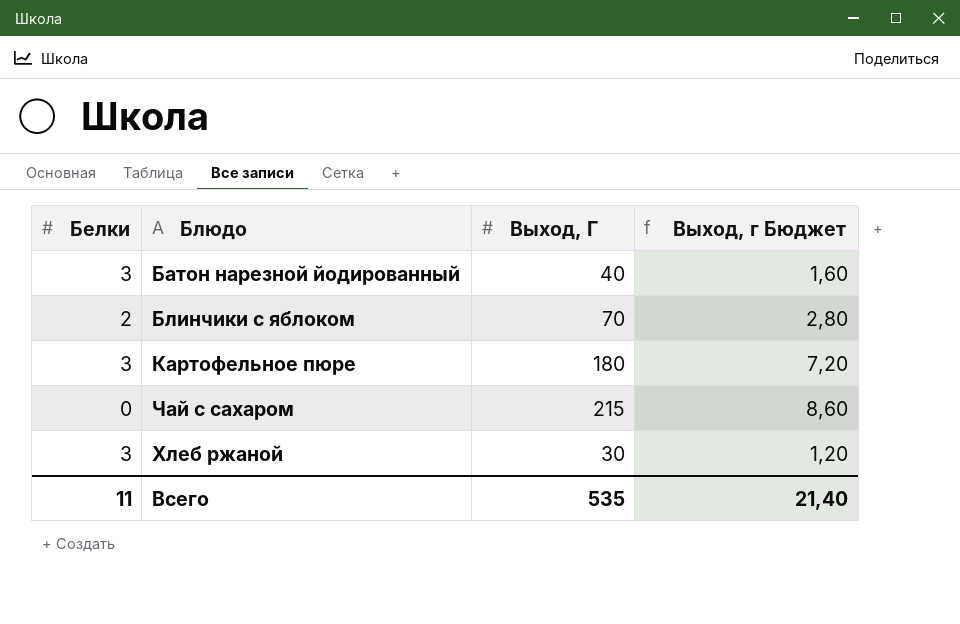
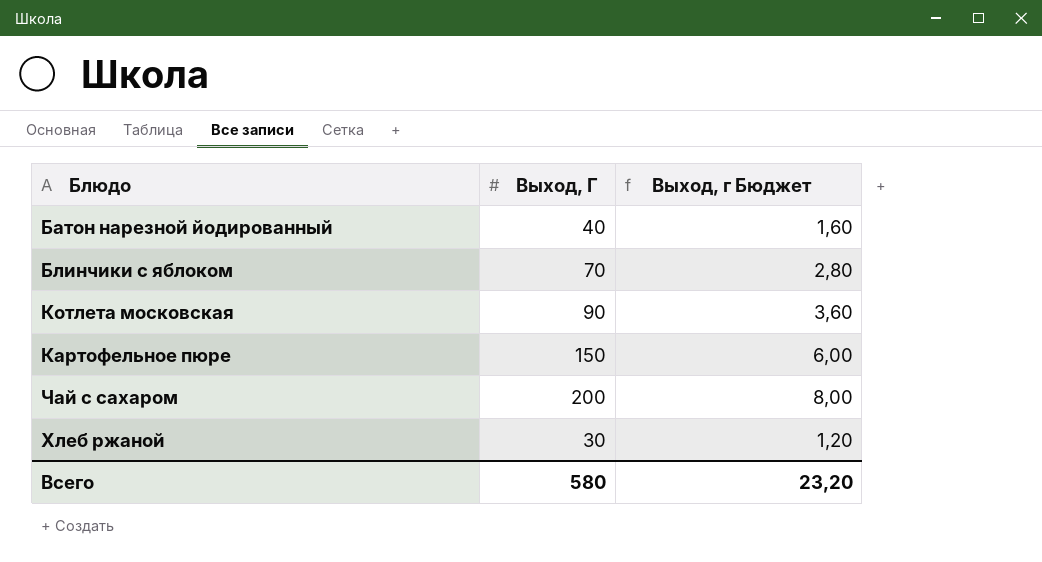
column Белки | position: 1 -> none
row Котлета московская: none -> 90 | 3,60
Картофельное пюре | Выход, Г: 180 -> 150
Картофельное пюре | Выход, г Бюджет: 7,20 -> 6,00
Чай с сахаром | Выход, Г: 215 -> 200
Чай с сахаром | Выход, г Бюджет: 8,60 -> 8,00
Всего | Выход, Г: 535 -> 580
Всего | Выход, г Бюджет: 21,40 -> 23,20

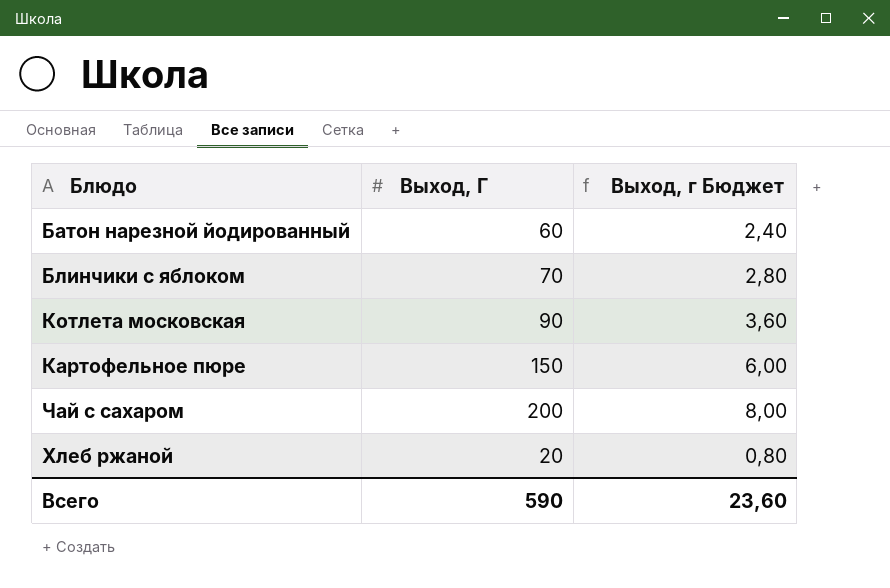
Батон нарезной йодированный | Выход, Г: 40 -> 60
Батон нарезной йодированный | Выход, г Бюджет: 1,60 -> 2,40
Хлеб ржаной | Выход, Г: 30 -> 20
Хлеб ржаной | Выход, г Бюджет: 1,20 -> 0,80
Всего | Выход, Г: 580 -> 590
Всего | Выход, г Бюджет: 23,20 -> 23,60

